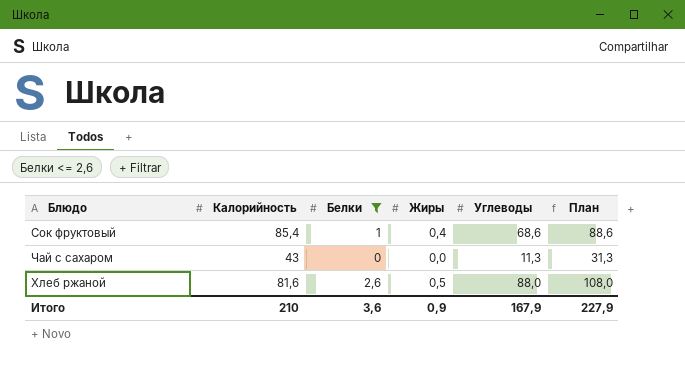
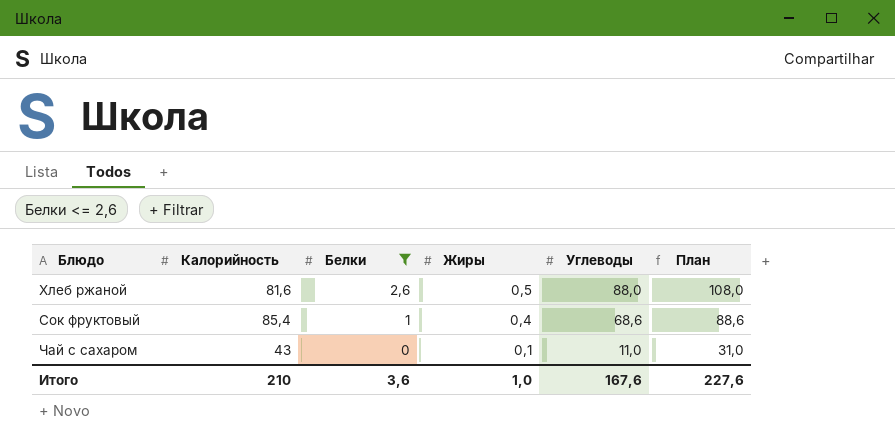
row order: none -> Белки descending
Чай с сахаром | Жиры: 0,0 -> 0,1
Чай с сахаром | Углеводы: 11,3 -> 11,0
Чай с сахаром | План: 31,3 -> 31,0
Итого | Жиры: 0,9 -> 1,0
Итого | Углеводы: 167,9 -> 167,6
Итого | План: 227,9 -> 227,6

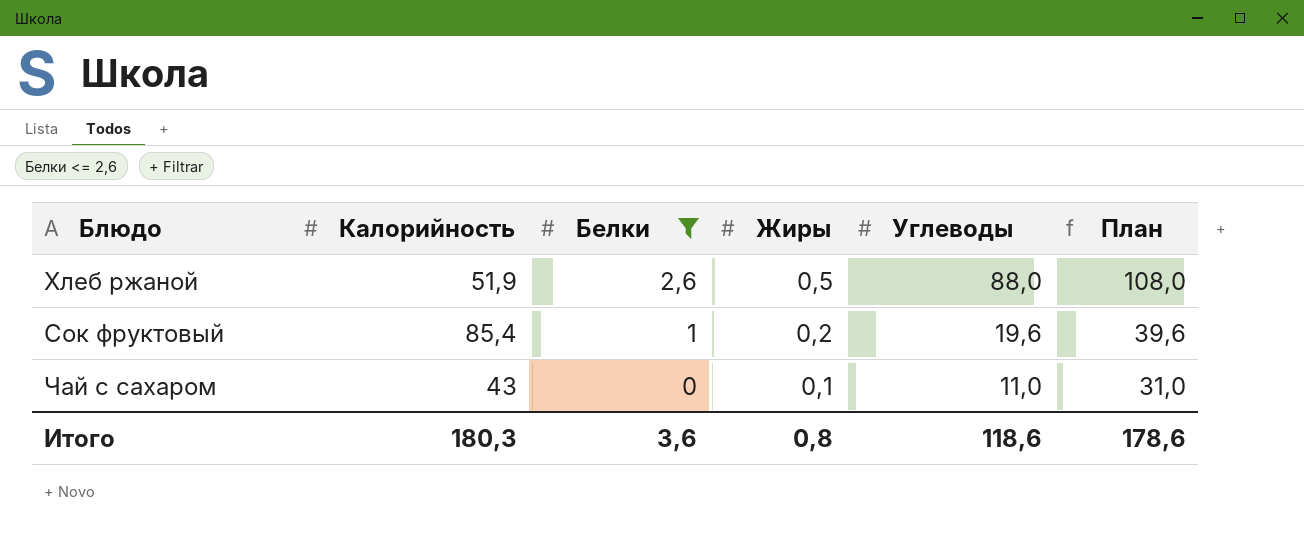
Хлеб ржаной | Калорийность: 81,6 -> 51,9
Сок фруктовый | Жиры: 0,4 -> 0,2
Сок фруктовый | Углеводы: 68,6 -> 19,6
Сок фруктовый | План: 88,6 -> 39,6
Итого | Калорийность: 210 -> 180,3
Итого | Жиры: 1,0 -> 0,8
Итого | Углеводы: 167,6 -> 118,6
Итого | План: 227,6 -> 178,6

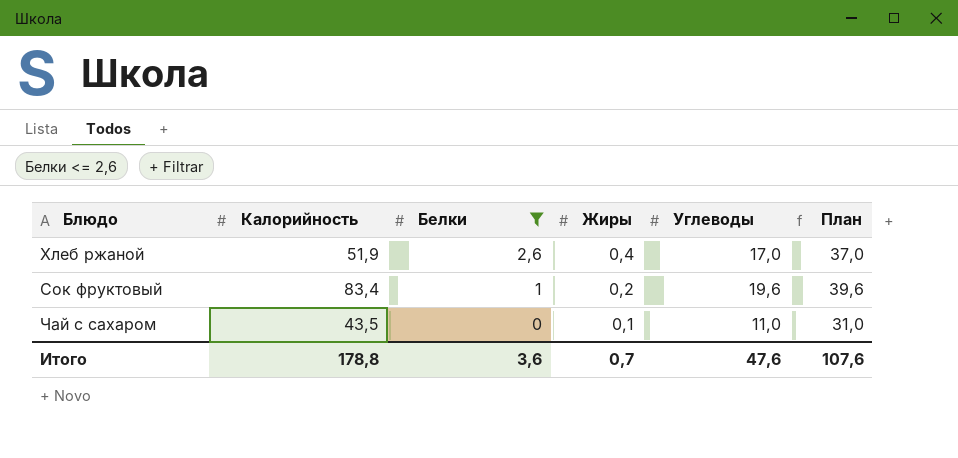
Хлеб ржаной | Жиры: 0,5 -> 0,4
Хлеб ржаной | Углеводы: 88,0 -> 17,0
Хлеб ржаной | План: 108,0 -> 37,0
Сок фруктовый | Калорийность: 85,4 -> 83,4
Чай с сахаром | Калорийность: 43 -> 43,5
Итого | Калорийность: 180,3 -> 178,8
Итого | Жиры: 0,8 -> 0,7
Итого | Углеводы: 118,6 -> 47,6
Итого | План: 178,6 -> 107,6

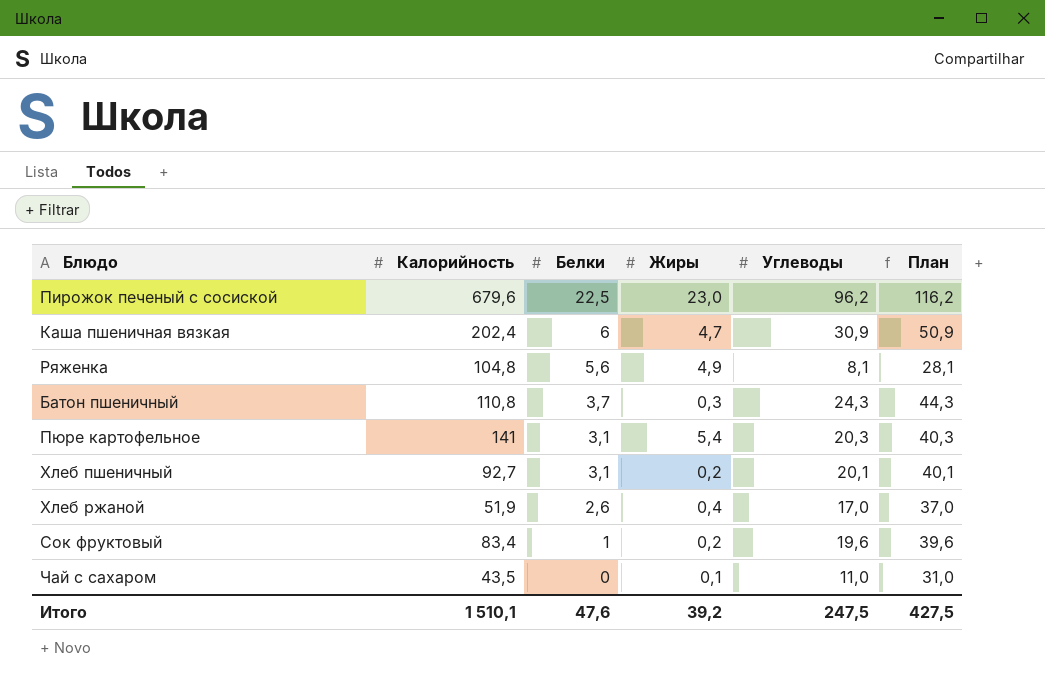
filter: Белки <= 2,6 -> none
Итого | Калорийность: 178,8 -> 1 510,1
Итого | Белки: 3,6 -> 47,6
Итого | Жиры: 0,7 -> 39,2
Итого | Углеводы: 47,6 -> 247,5
Итого | План: 107,6 -> 427,5

